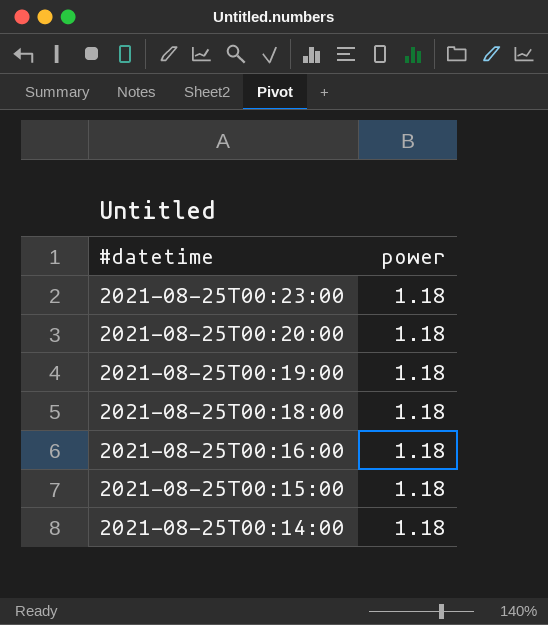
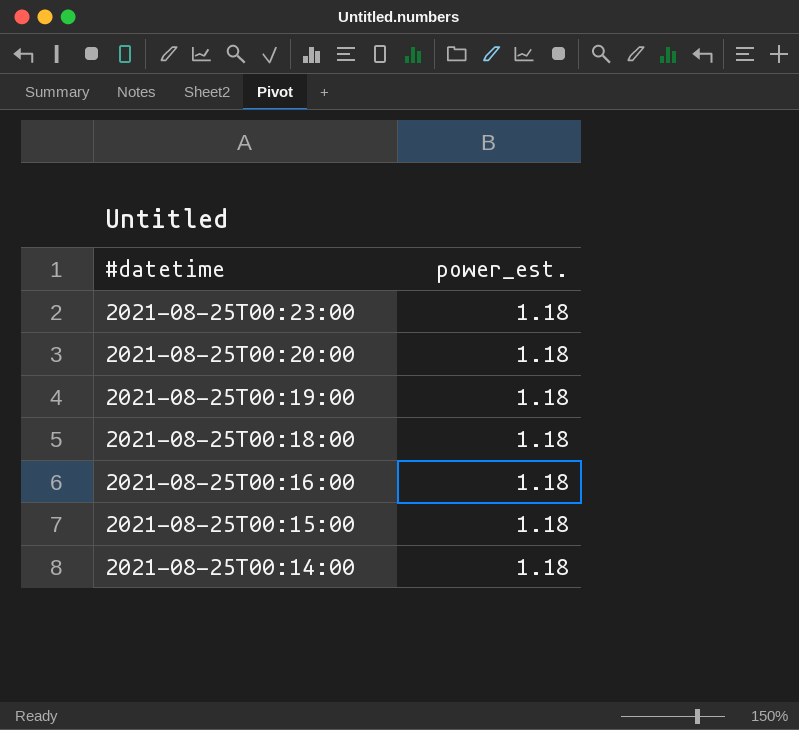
column name: power -> power_est.

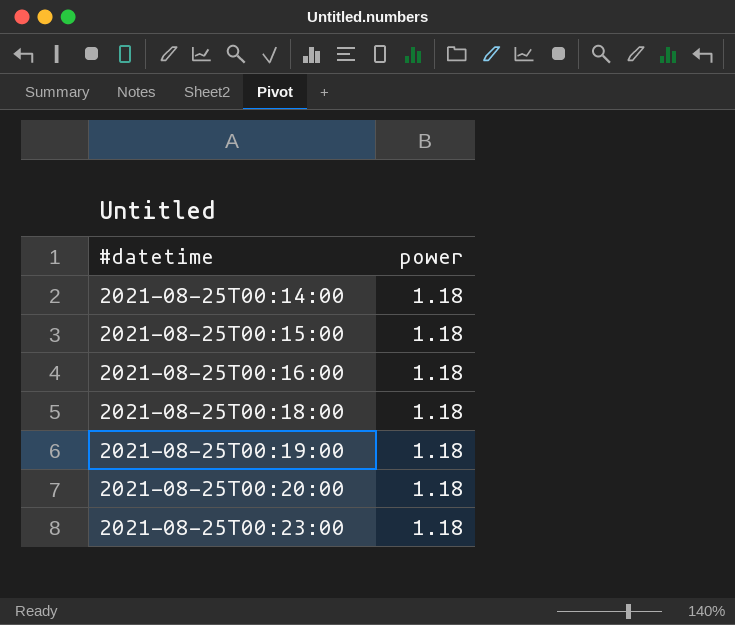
row order: #datetime descending -> #datetime ascending
column name: power_est. -> power

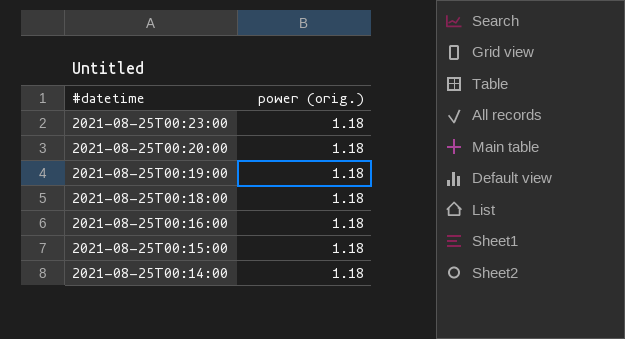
row order: #datetime ascending -> #datetime descending
column name: power -> power (orig.)

